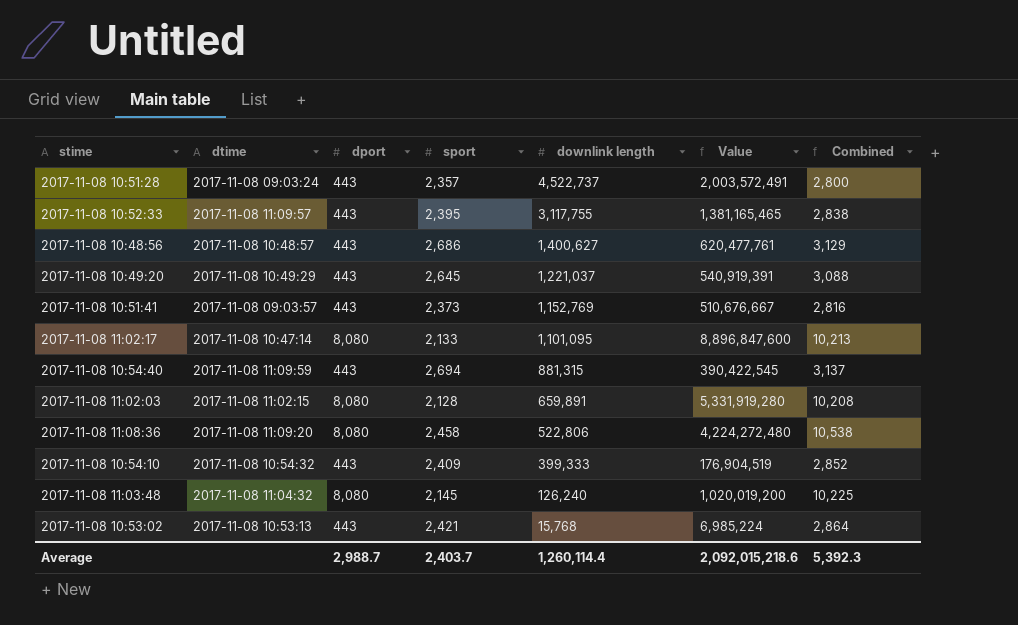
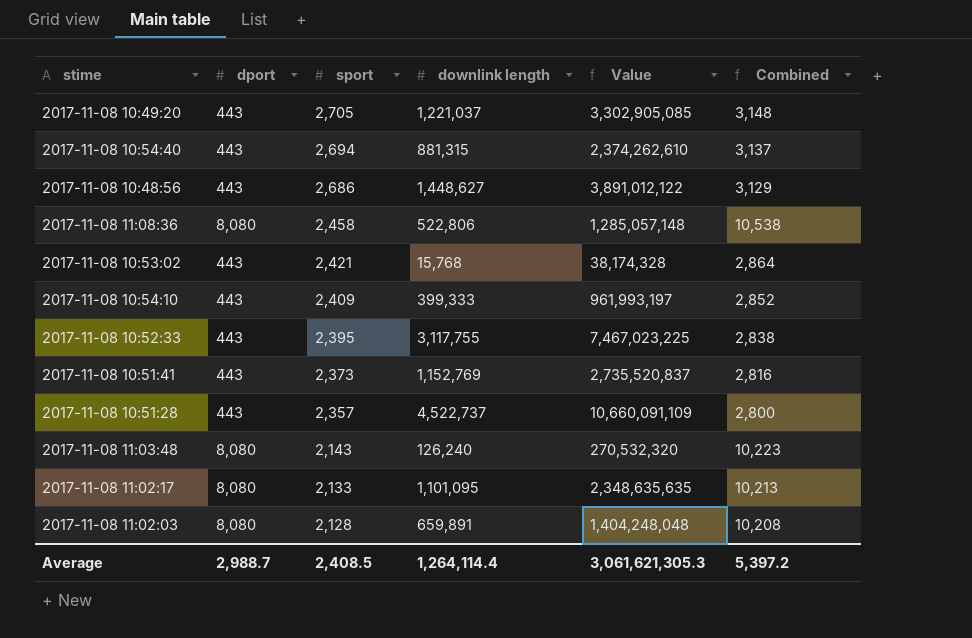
row order: downlink length descending -> sport descending
column dtime | position: 2 -> none
column Value | formula: [dport] * [downlink length] -> [sport] * [downlink length]
2017-11-08 10:49:20 | sport: 2,645 -> 2,705
2017-11-08 10:49:20 | Combined: 3,088 -> 3,148
2017-11-08 10:48:56 | downlink length: 1,400,627 -> 1,448,627
2017-11-08 11:03:48 | sport: 2,145 -> 2,143
2017-11-08 11:03:48 | Combined: 10,225 -> 10,223
Average | sport: 2,403.7 -> 2,408.5
Average | downlink length: 1,260,114.4 -> 1,264,114.4
Average | Value: 2,092,015,218.6 -> 3,061,621,305.3
Average | Combined: 5,392.3 -> 5,397.2

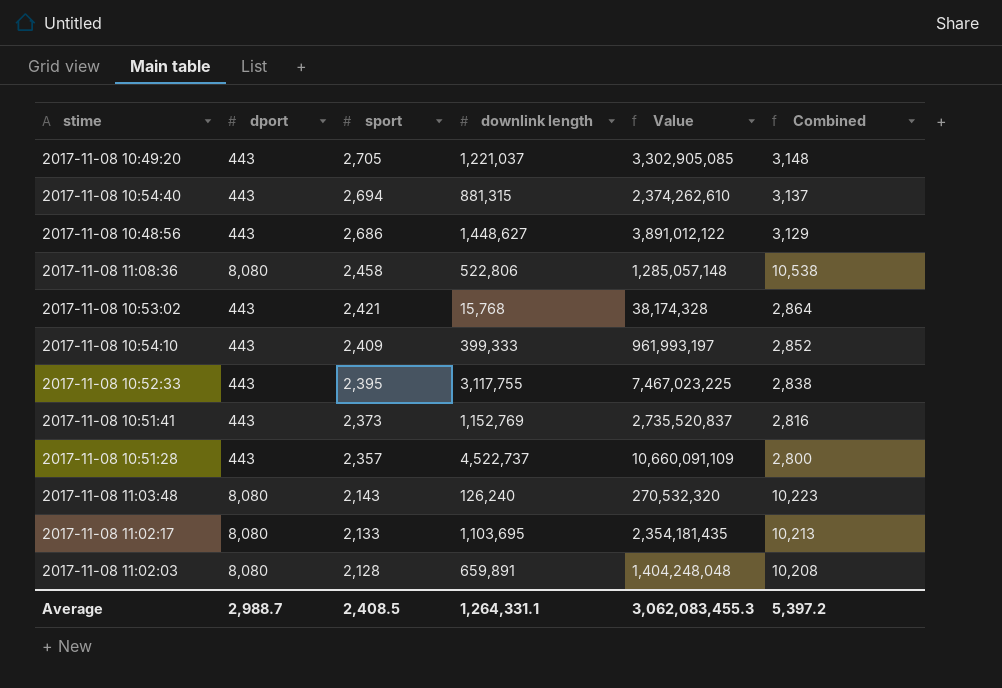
2017-11-08 11:02:17 | downlink length: 1,101,095 -> 1,103,695
2017-11-08 11:02:17 | Value: 2,348,635,635 -> 2,354,181,435
Average | downlink length: 1,264,114.4 -> 1,264,331.1
Average | Value: 3,061,621,305.3 -> 3,062,083,455.3

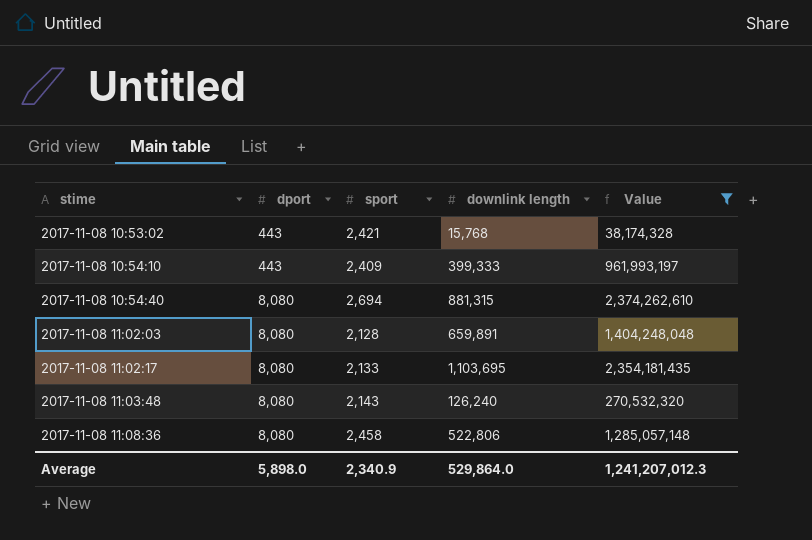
filter: none -> Value <= 2,374,262,610
row order: sport descending -> stime ascending
column Combined | formula: [dport] + [sport] -> none
2017-11-08 10:54:40 | dport: 443 -> 8,080
Average | dport: 2,988.7 -> 5,898.0
Average | sport: 2,408.5 -> 2,340.9
Average | downlink length: 1,264,331.1 -> 529,864.0
Average | Value: 3,062,083,455.3 -> 1,241,207,012.3

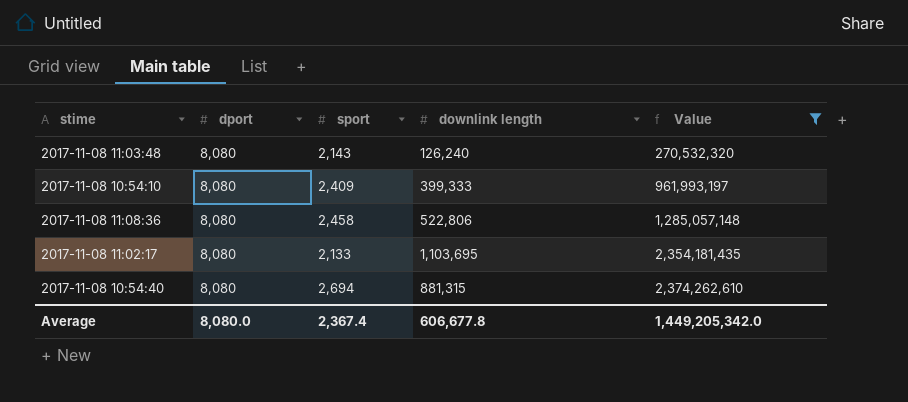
row order: stime ascending -> Value ascending
row 2017-11-08 10:53:02: 443 | 2,421 | 15,768 | 38,174,328 -> none
row 2017-11-08 11:02:03: 8,080 | 2,128 | 659,891 | 1,404,248,048 -> none
2017-11-08 10:54:10 | dport: 443 -> 8,080
Average | dport: 5,898.0 -> 8,080.0
Average | sport: 2,340.9 -> 2,367.4
Average | downlink length: 529,864.0 -> 606,677.8
Average | Value: 1,241,207,012.3 -> 1,449,205,342.0

